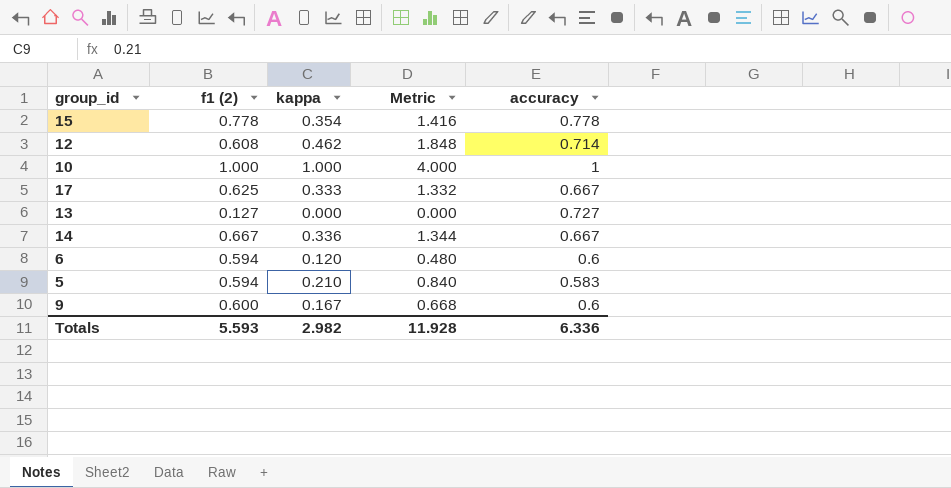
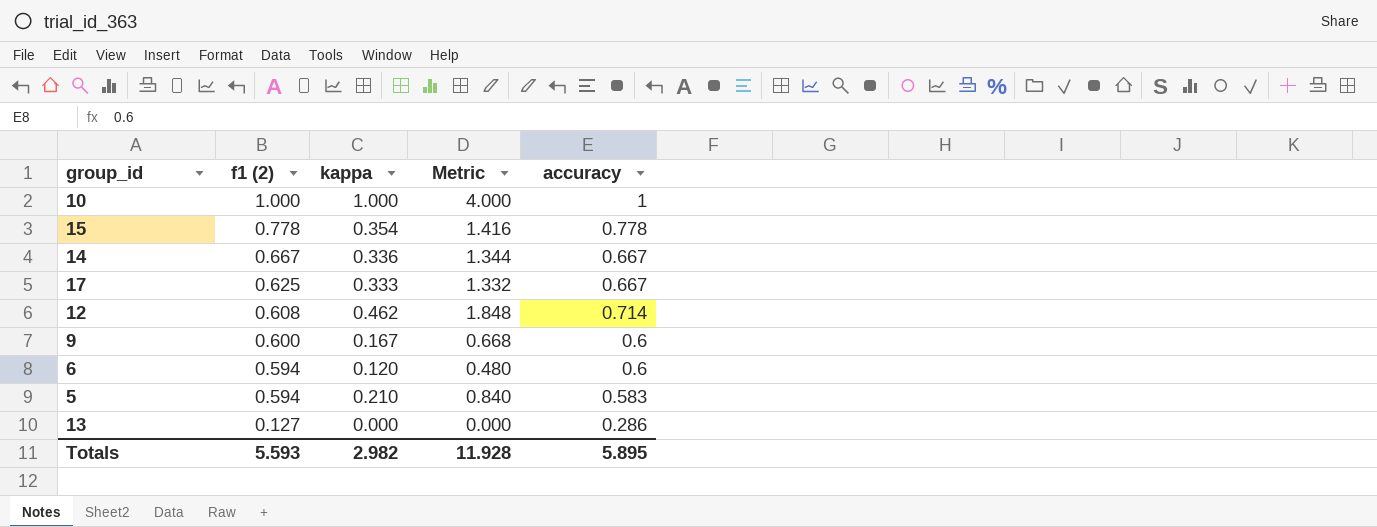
row order: none -> f1 (2) descending
13 | accuracy: 0.727 -> 0.286
Totals | accuracy: 6.336 -> 5.895

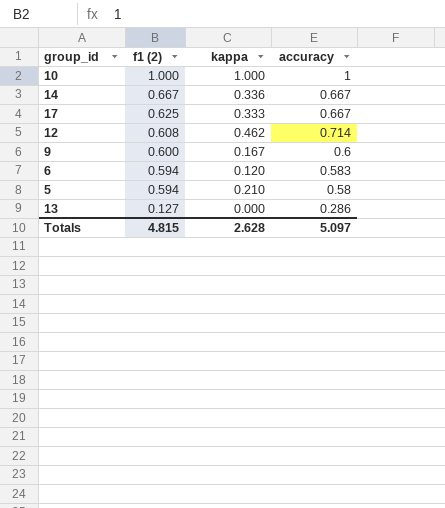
column Metric | formula: [kappa] * 4 -> none
row 15: 0.778 | 0.354 | 1.416 | 0.778 -> none
6 | accuracy: 0.6 -> 0.583
5 | accuracy: 0.583 -> 0.58
Totals | f1 (2): 5.593 -> 4.815
Totals | kappa: 2.982 -> 2.628
Totals | accuracy: 5.895 -> 5.097

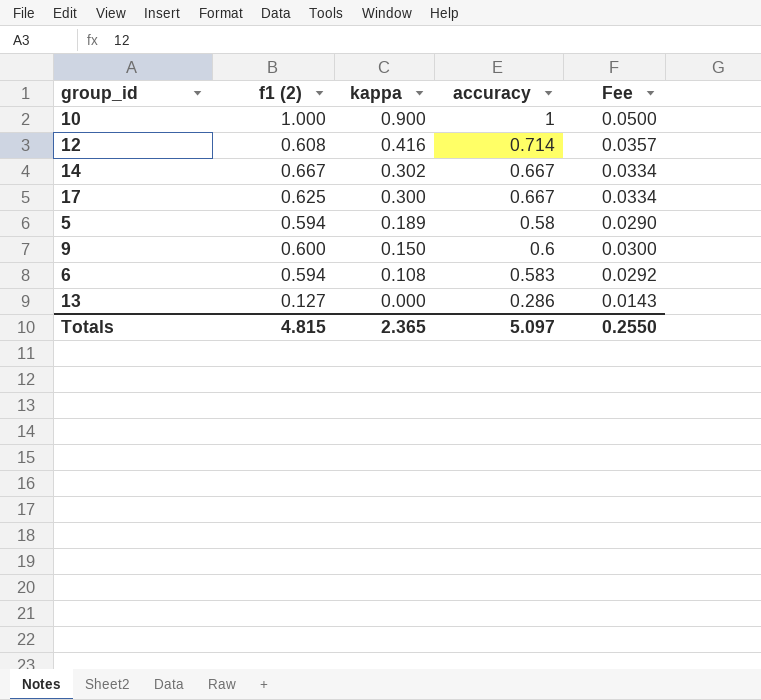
row order: f1 (2) descending -> kappa descending
column Fee | formula: none -> [accuracy] * 0.05
10 | kappa: 1.000 -> 0.900
12 | kappa: 0.462 -> 0.416
14 | kappa: 0.336 -> 0.302
17 | kappa: 0.333 -> 0.300
5 | kappa: 0.210 -> 0.189
9 | kappa: 0.167 -> 0.150
6 | kappa: 0.120 -> 0.108
Totals | kappa: 2.628 -> 2.365

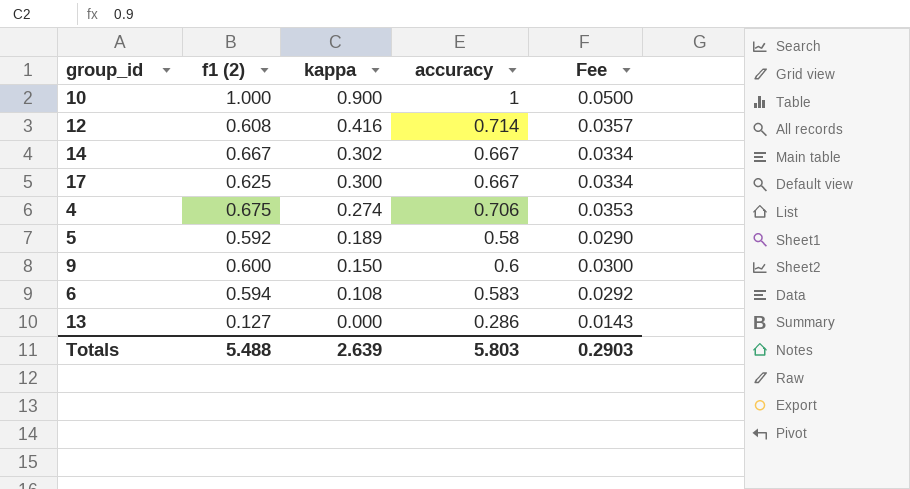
row 4: none -> 0.675 | 0.274 | 0.706 | 0.0353
5 | f1 (2): 0.594 -> 0.592
Totals | f1 (2): 4.815 -> 5.488
Totals | kappa: 2.365 -> 2.639
Totals | accuracy: 5.097 -> 5.803
Totals | Fee: 0.2550 -> 0.2903

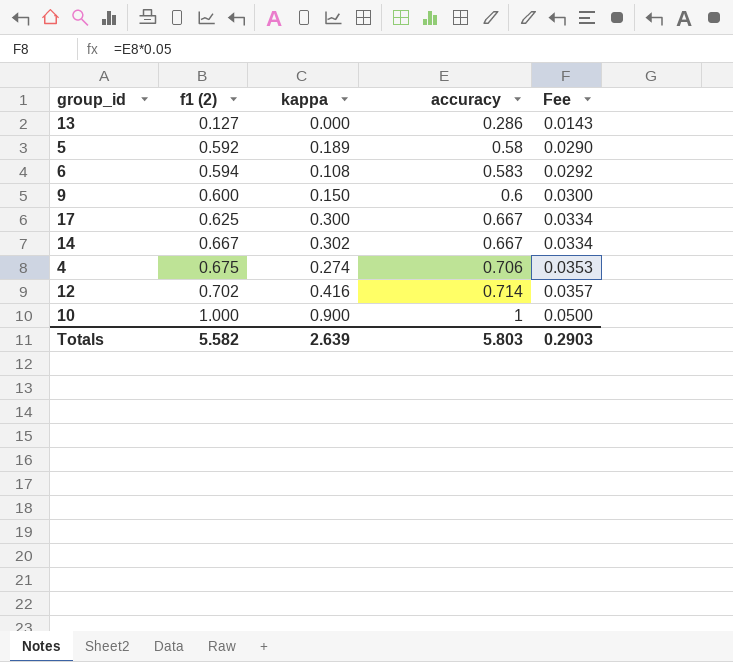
row order: kappa descending -> f1 (2) ascending
12 | f1 (2): 0.608 -> 0.702
Totals | f1 (2): 5.488 -> 5.582

